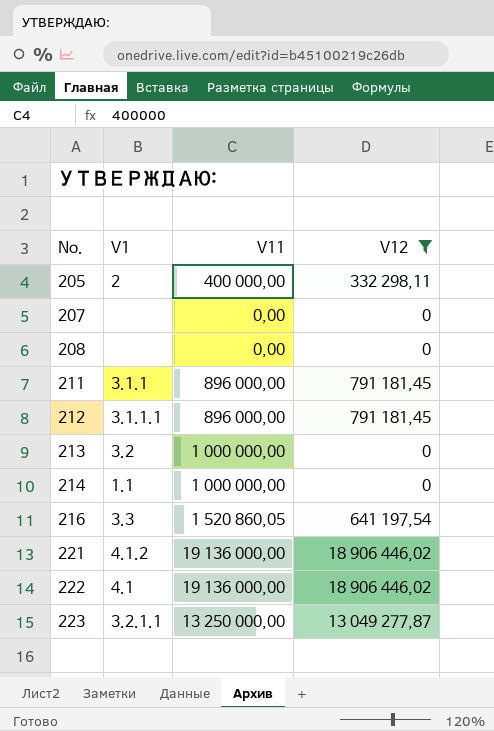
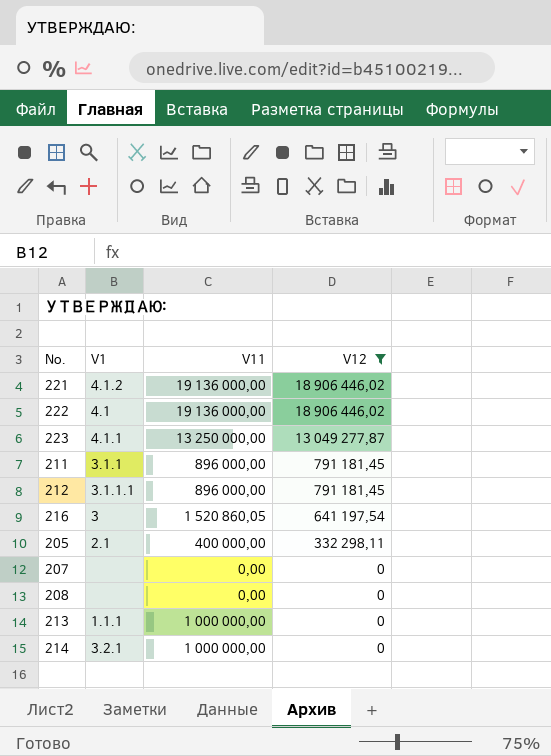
row order: No. ascending -> V12 descending
223 | V1: 3.2.1.1 -> 4.1.1
216 | V1: 3.3 -> 3
205 | V1: 2 -> 2.1
213 | V1: 3.2 -> 1.1.1
214 | V1: 1.1 -> 3.2.1

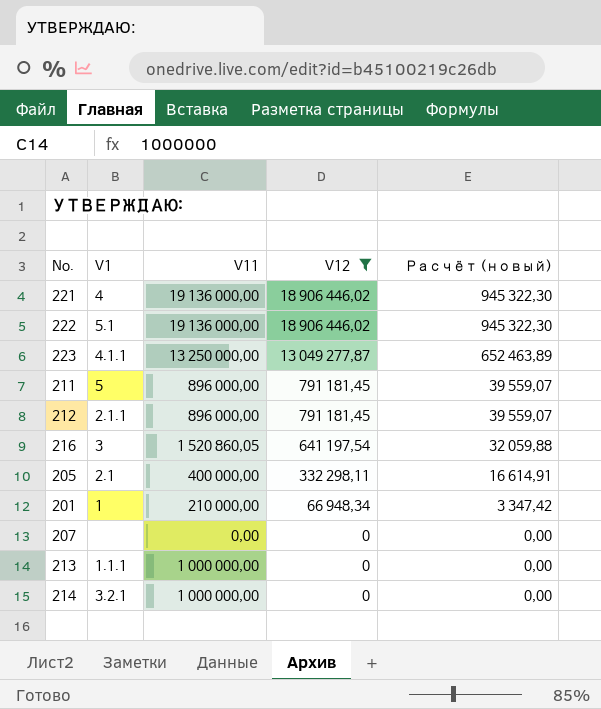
column Расчёт (новый) | formula: none -> [V12] * 0,05
row 208: none | 0,00 | 0 -> none
221 | V1: 4.1.2 -> 4
222 | V1: 4.1 -> 5.1
211 | V1: 3.1.1 -> 5
212 | V1: 3.1.1.1 -> 2.1.1
row 201: none -> 1 | 210 000,00 | 66 948,34 | 3 347,42

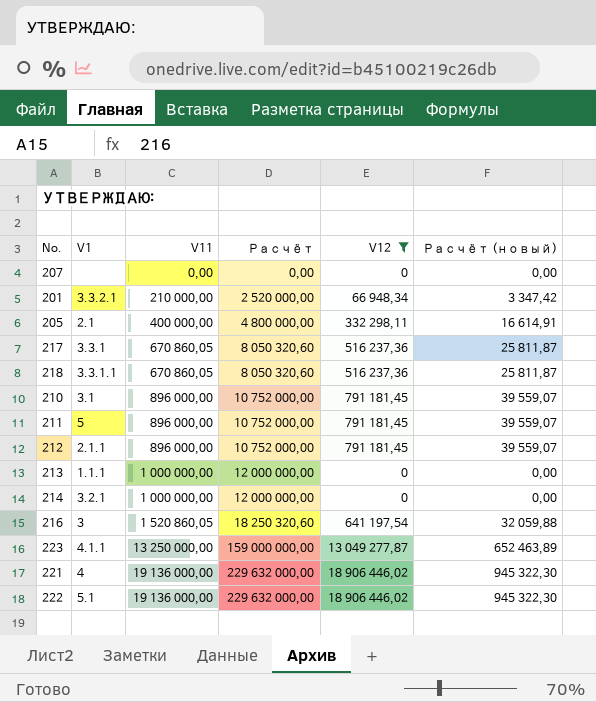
row order: V12 descending -> V11 ascending
column Расчёт | formula: none -> [V11] * 12
201 | V1: 1 -> 3.3.2.1
row 217: none -> 3.3.1 | 670 860,05 | 8 050 320,60 | 516 237,36 | 25 811,87
row 218: none -> 3.3.1.1 | 670 860,05 | 8 050 320,60 | 516 237,36 | 25 811,87
row 210: none -> 3.1 | 896 000,00 | 10 752 000,00 | 791 181,45 | 39 559,07

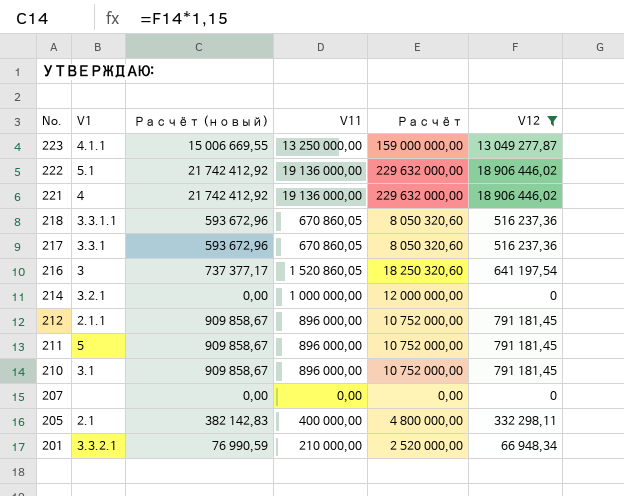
row order: V11 ascending -> No. descending
column Расчёт (новый) | formula: [V12] * 0,05 -> [V12] * 1,15
column Расчёт (новый) | position: 6 -> 3
row 213: 1.1.1 | 1 000 000,00 | 12 000 000,00 | 0 | 0,00 -> none

